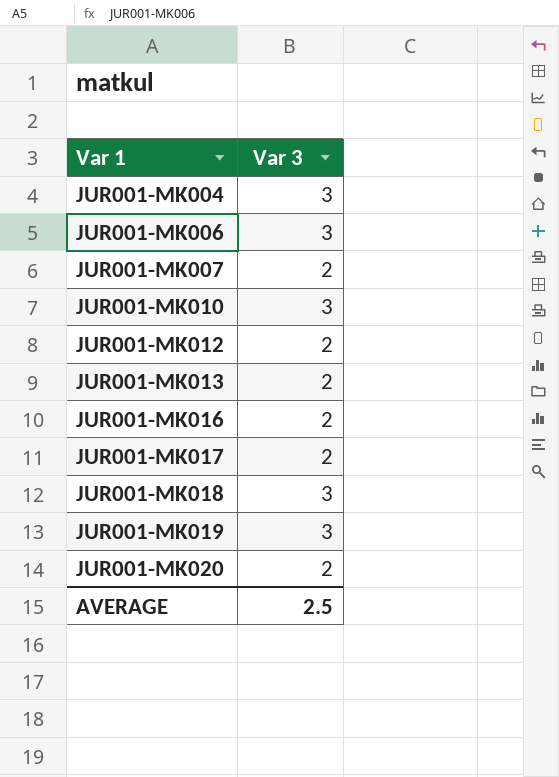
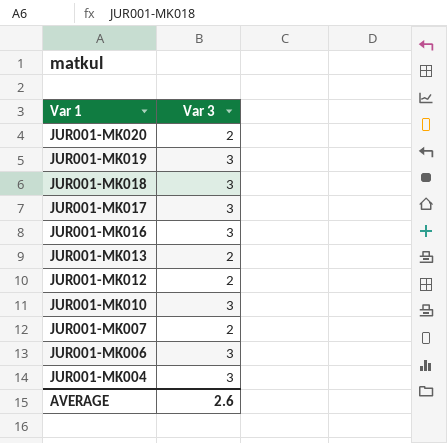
row order: Var 1 ascending -> Var 1 descending
JUR001-MK017 | Var 3: 2 -> 3
JUR001-MK016 | Var 3: 2 -> 3
AVERAGE | Var 3: 2.5 -> 2.6

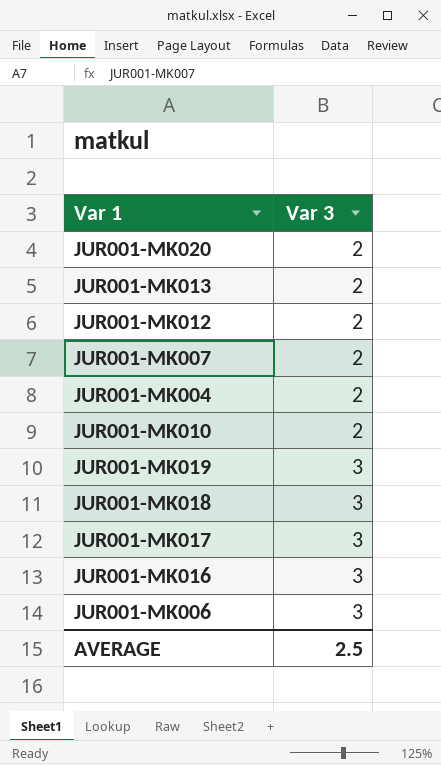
row order: Var 1 descending -> Var 3 ascending
JUR001-MK004 | Var 3: 3 -> 2
JUR001-MK010 | Var 3: 3 -> 2
AVERAGE | Var 3: 2.6 -> 2.5

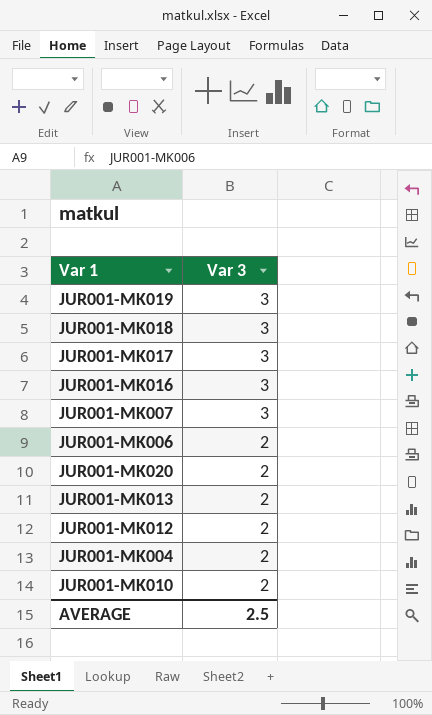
row order: Var 3 ascending -> Var 3 descending
JUR001-MK007 | Var 3: 2 -> 3
JUR001-MK006 | Var 3: 3 -> 2

